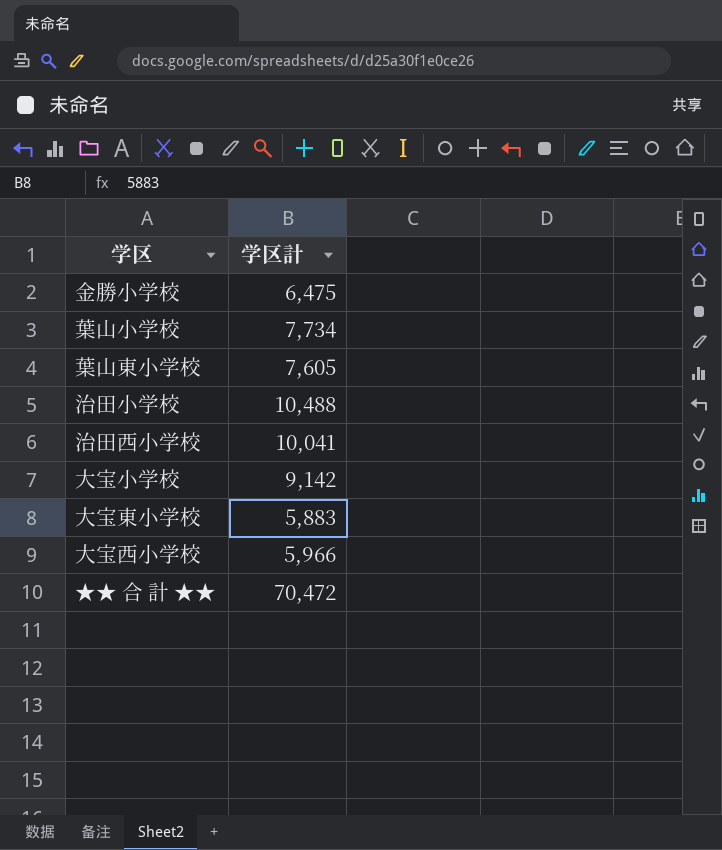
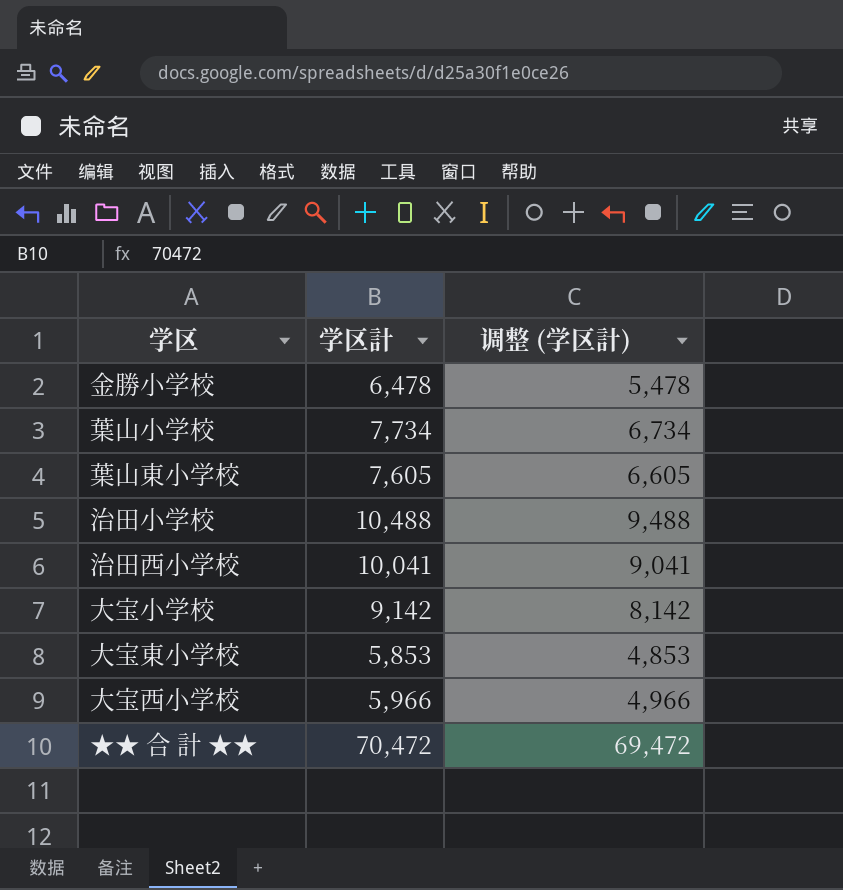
column 调整 (学区計) | formula: none -> [学区計] - 1000
金勝小学校 | 学区計: 6,475 -> 6,478
大宝東小学校 | 学区計: 5,883 -> 5,853

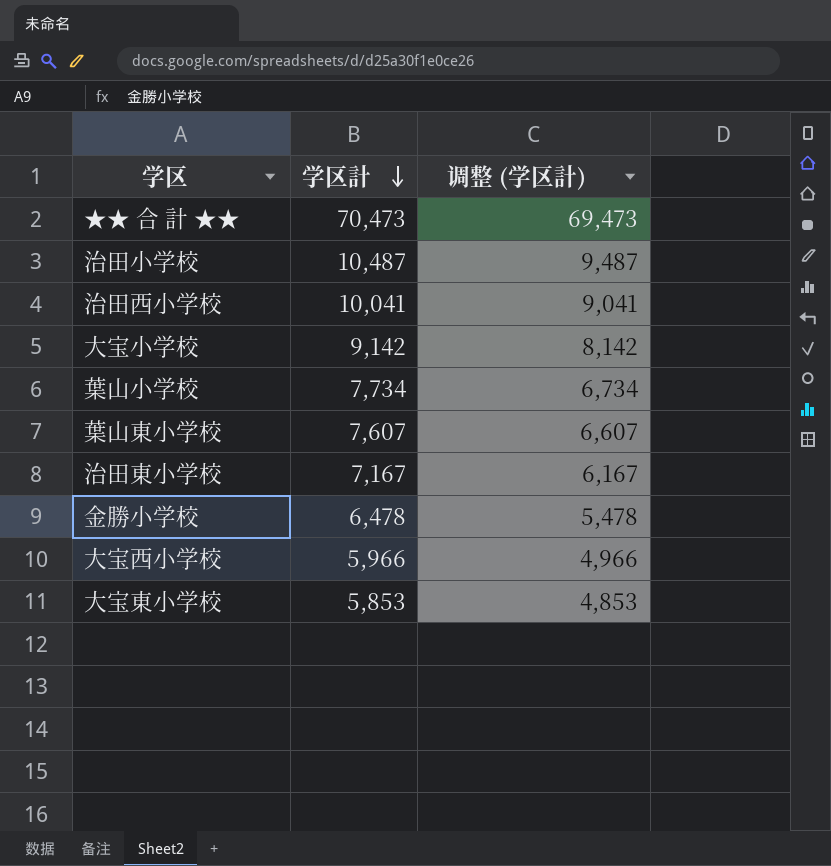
row order: none -> 学区計 descending
★★ 合 計 ★★ | 学区計: 70,472 -> 70,473
★★ 合 計 ★★ | 调整 (学区計): 69,472 -> 69,473
治田小学校 | 学区計: 10,488 -> 10,487
治田小学校 | 调整 (学区計): 9,488 -> 9,487
葉山東小学校 | 学区計: 7,605 -> 7,607
葉山東小学校 | 调整 (学区計): 6,605 -> 6,607
row 治田東小学校: none -> 7,167 | 6,167

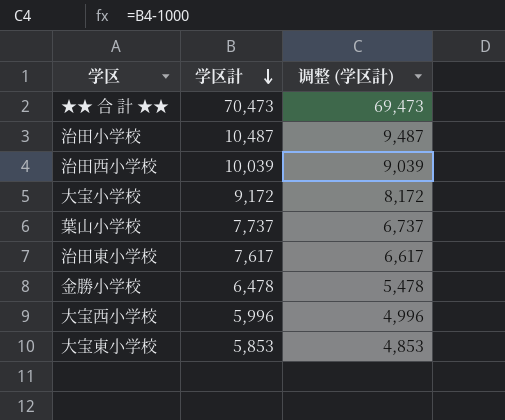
row 葉山東小学校: 7,607 | 6,607 -> none
治田西小学校 | 学区計: 10,041 -> 10,039
治田西小学校 | 调整 (学区計): 9,041 -> 9,039
大宝小学校 | 学区計: 9,142 -> 9,172
大宝小学校 | 调整 (学区計): 8,142 -> 8,172
葉山小学校 | 学区計: 7,734 -> 7,737
葉山小学校 | 调整 (学区計): 6,734 -> 6,737
治田東小学校 | 学区計: 7,167 -> 7,617
治田東小学校 | 调整 (学区計): 6,167 -> 6,617
大宝西小学校 | 学区計: 5,966 -> 5,996
大宝西小学校 | 调整 (学区計): 4,966 -> 4,996

